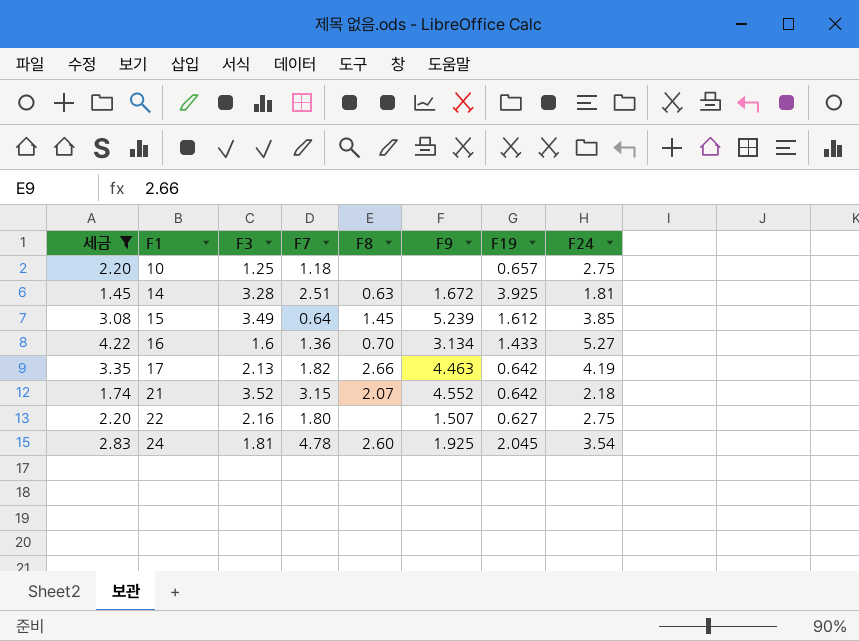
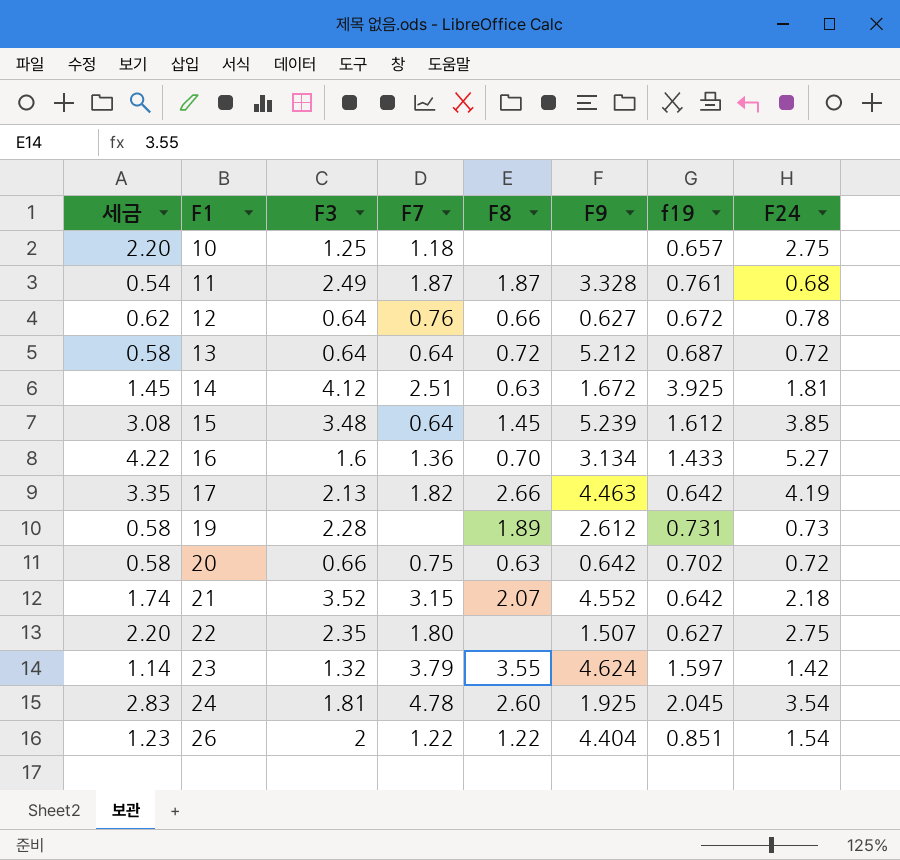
filter: 세금 >= 1.45 -> none
column name: F19 -> f19
14 | F3: 3.28 -> 4.12
15 | F3: 3.49 -> 3.48
22 | F3: 2.16 -> 2.35

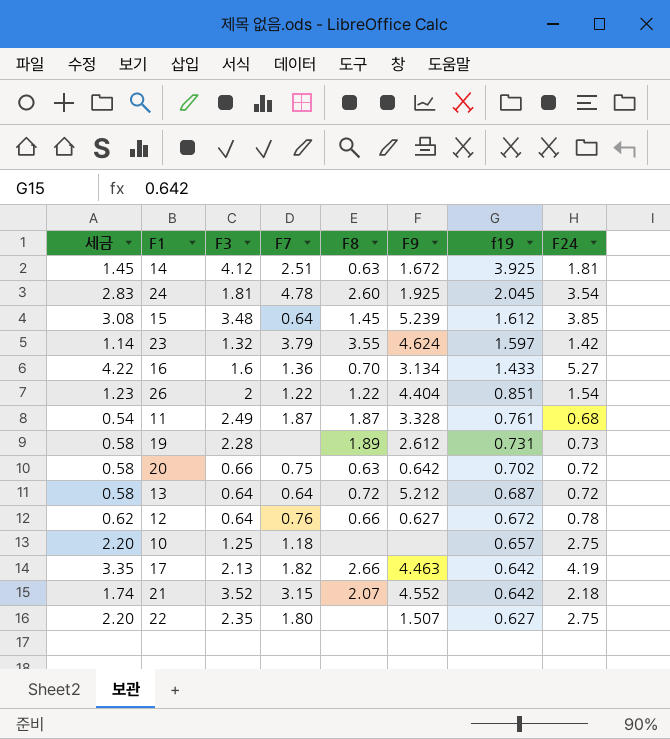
row order: F1 ascending -> f19 descending

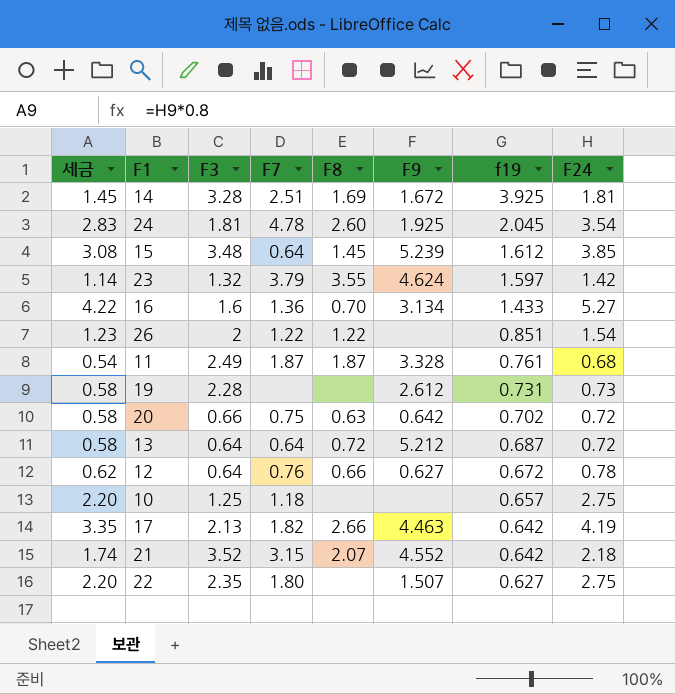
14 | F3: 4.12 -> 3.28
14 | F8: 0.63 -> 1.69
26 | F9: 4.404 -> none
19 | F8: 1.89 -> none

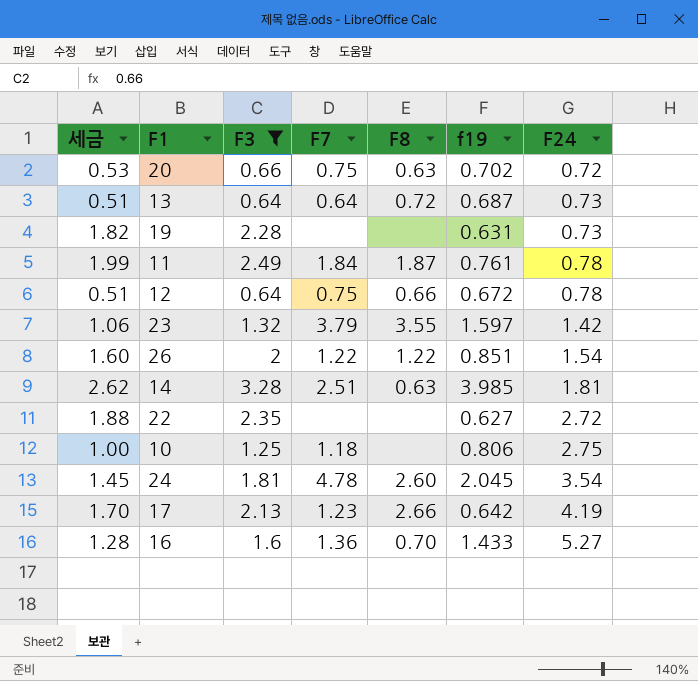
filter: none -> F3 <= 3.28
row order: f19 descending -> F24 ascending
column F9 | position: 6 -> none
column 세금 | formula: [F24] * 0.8 -> [F3] * 0.8
13 | F24: 0.72 -> 0.73
19 | f19: 0.731 -> 0.631
11 | F7: 1.87 -> 1.84
11 | F24: 0.68 -> 0.78
12 | F7: 0.76 -> 0.75
14 | F8: 1.69 -> 0.63
14 | f19: 3.925 -> 3.985
22 | F7: 1.80 -> none
22 | F24: 2.75 -> 2.72
10 | f19: 0.657 -> 0.806
17 | F7: 1.82 -> 1.23

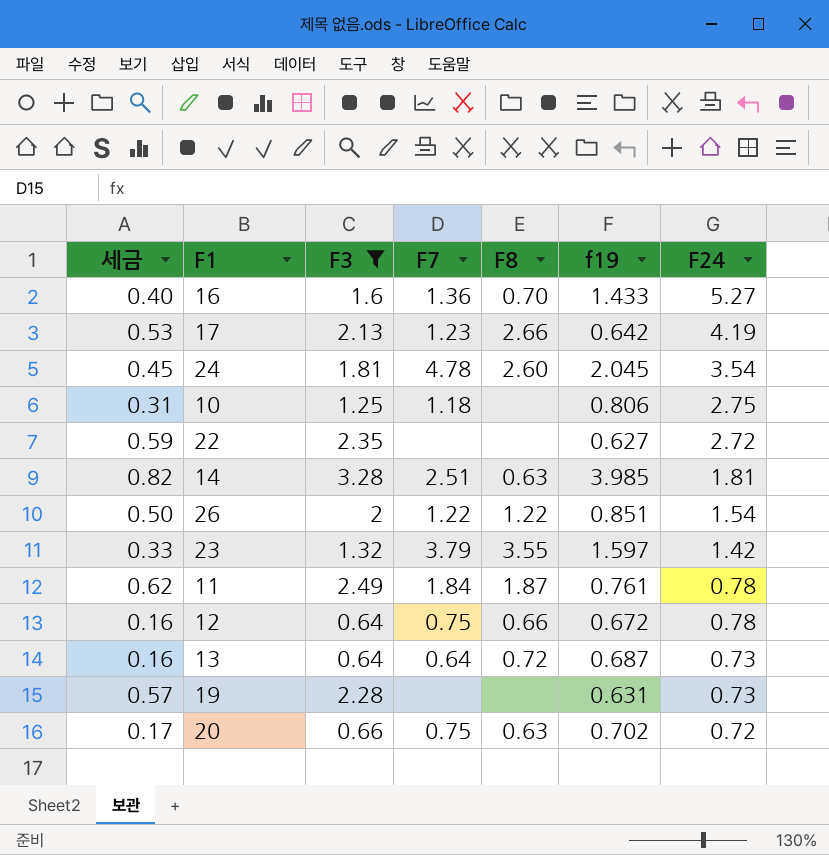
row order: F24 ascending -> F24 descending
column 세금 | formula: [F3] * 0.8 -> [F3] * 0.25

